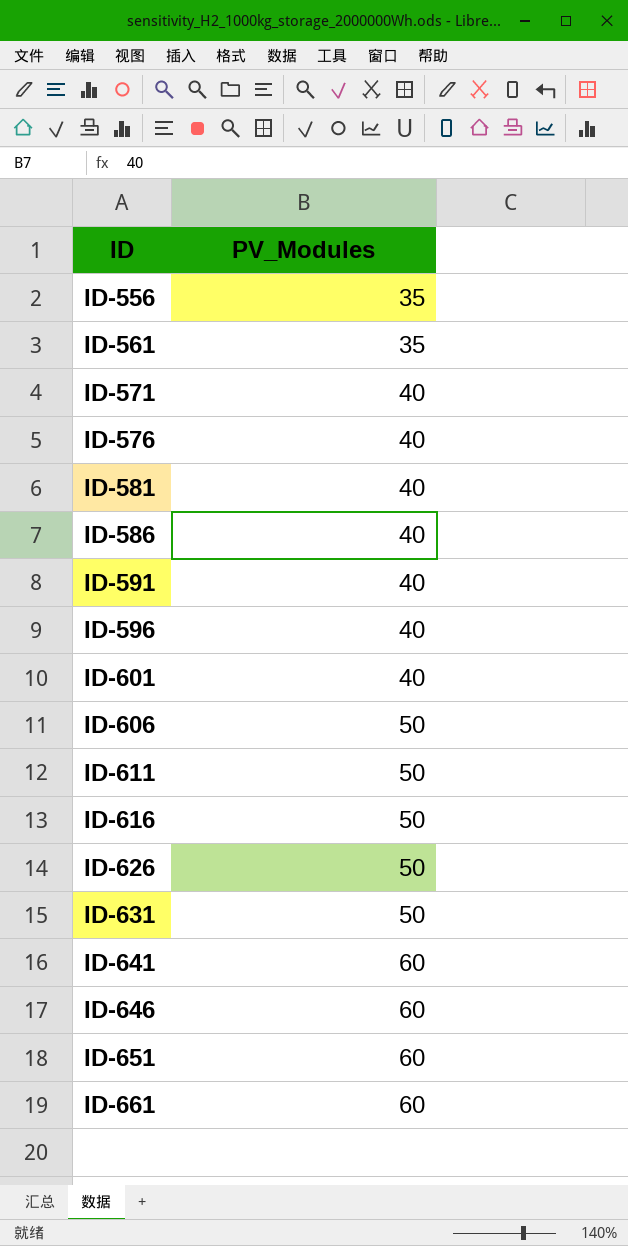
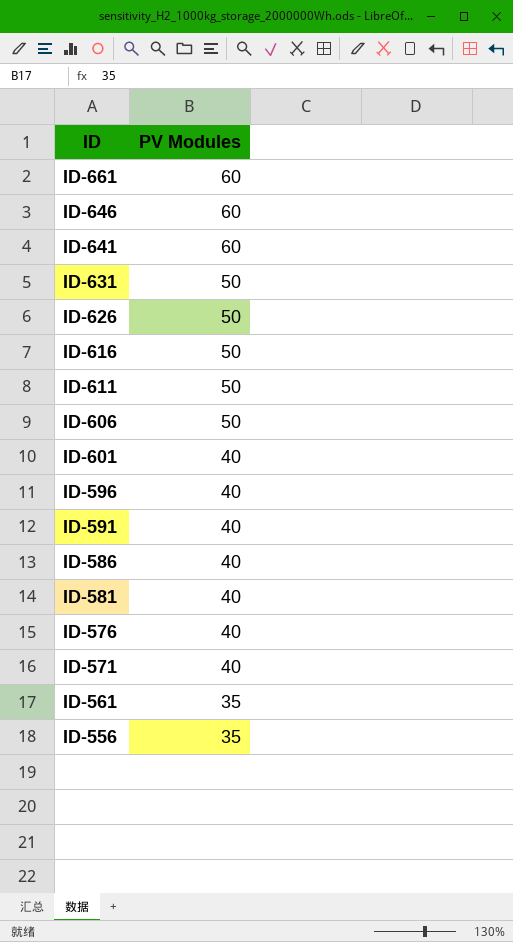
row order: ID ascending -> ID descending
column name: PV_Modules -> PV Modules
row ID-651: 60 -> none

